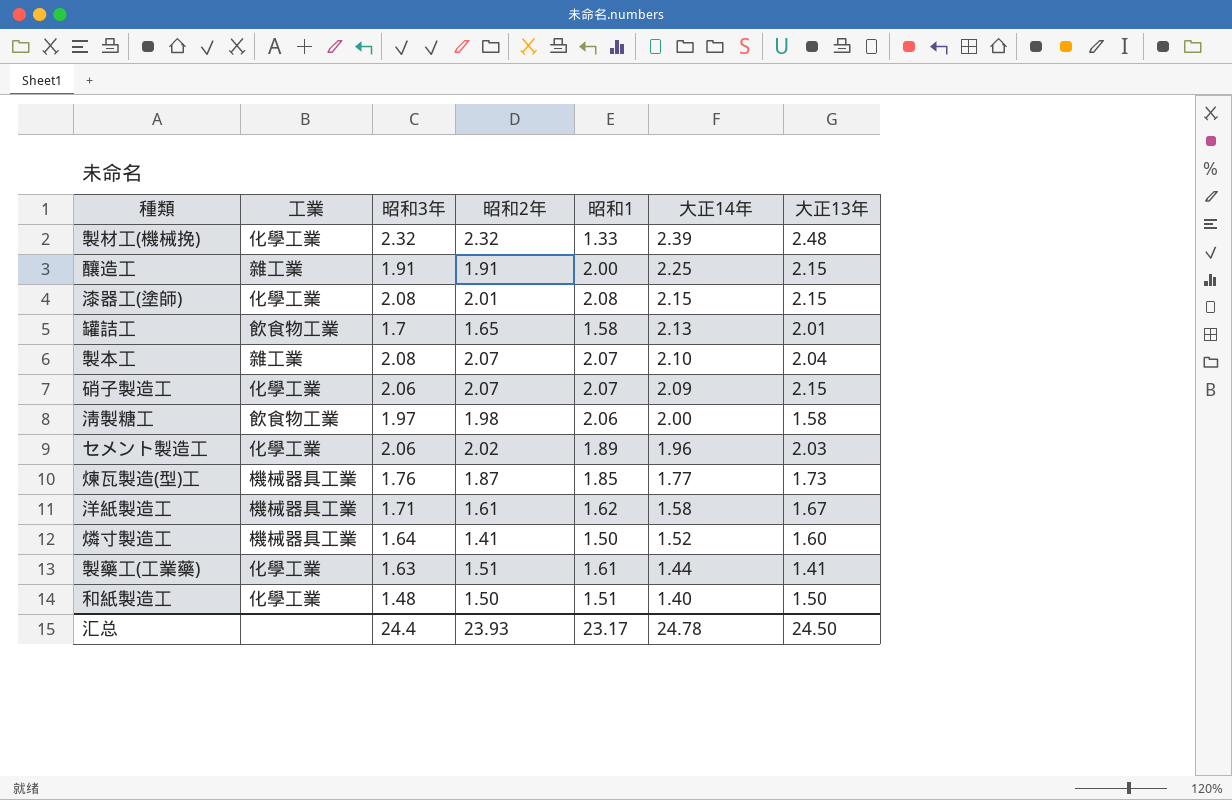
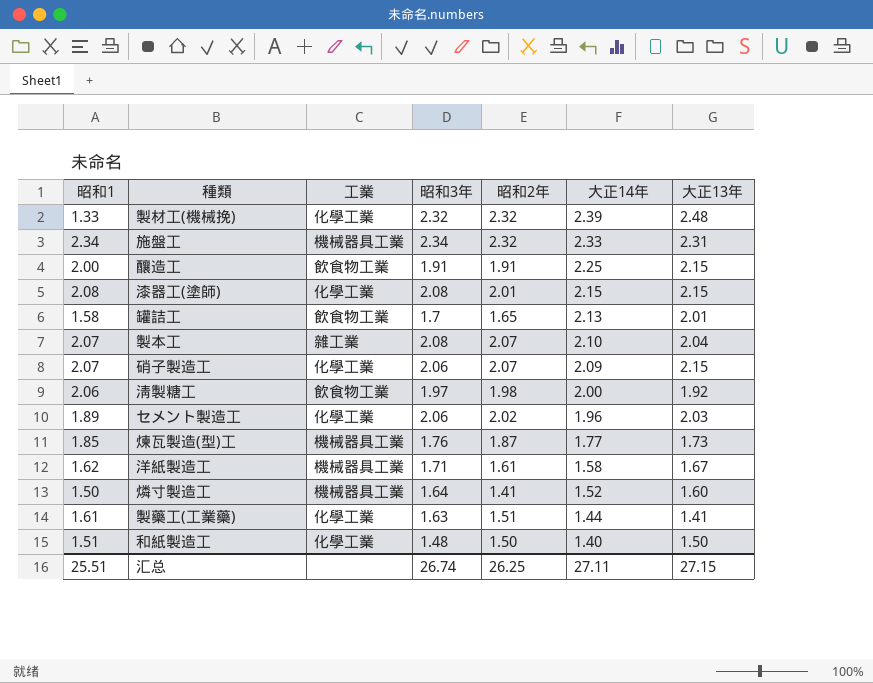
column 昭和1 | position: 5 -> 1
row 施盤工: none -> 2.34 | 機械器具工業 | 2.34 | 2.32 | 2.33 | 2.31
釀造工 | 工業: 雜工業 -> 飲食物工業
淸製糖工 | 大正13年: 1.58 -> 1.92
汇总 | 昭和1: 23.17 -> 25.51
汇总 | 昭和3年: 24.4 -> 26.74
汇总 | 昭和2年: 23.93 -> 26.25
汇总 | 大正14年: 24.78 -> 27.11
汇总 | 大正13年: 24.50 -> 27.15

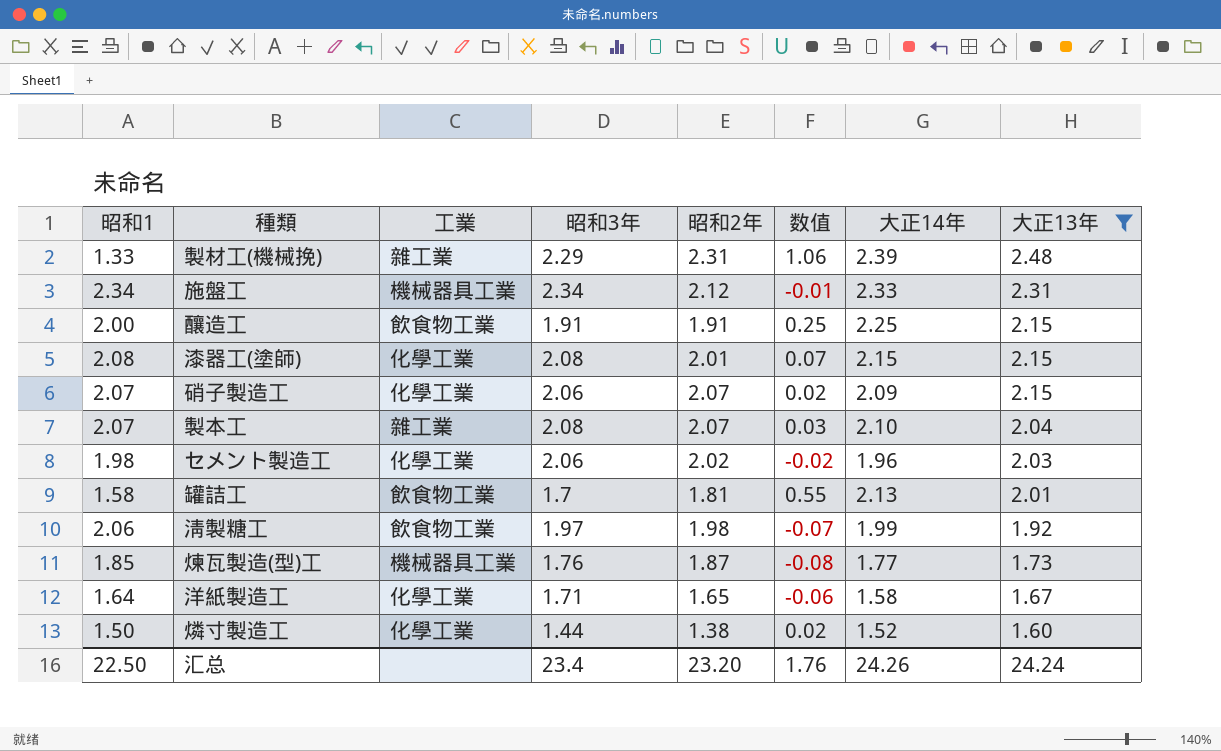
filter: none -> 大正13年 >= 1.60
row order: 大正14年 descending -> 大正13年 descending
column 数值 | formula: none -> [大正14年] - [昭和1]
製材工(機械挽) | 工業: 化學工業 -> 雜工業
製材工(機械挽) | 昭和3年: 2.32 -> 2.29
製材工(機械挽) | 昭和2年: 2.32 -> 2.31
施盤工 | 昭和2年: 2.32 -> 2.12
セメント製造工 | 昭和1: 1.89 -> 1.98
罐詰工 | 昭和2年: 1.65 -> 1.81
淸製糖工 | 大正14年: 2.00 -> 1.99
洋紙製造工 | 昭和1: 1.62 -> 1.64
洋紙製造工 | 工業: 機械器具工業 -> 化學工業
洋紙製造工 | 昭和2年: 1.61 -> 1.65
燐寸製造工 | 工業: 機械器具工業 -> 化學工業
燐寸製造工 | 昭和3年: 1.64 -> 1.44
燐寸製造工 | 昭和2年: 1.41 -> 1.38
汇总 | 昭和1: 25.51 -> 22.50
汇总 | 昭和3年: 26.74 -> 23.4
汇总 | 昭和2年: 26.25 -> 23.20
汇总 | 大正14年: 27.11 -> 24.26
汇总 | 大正13年: 27.15 -> 24.24

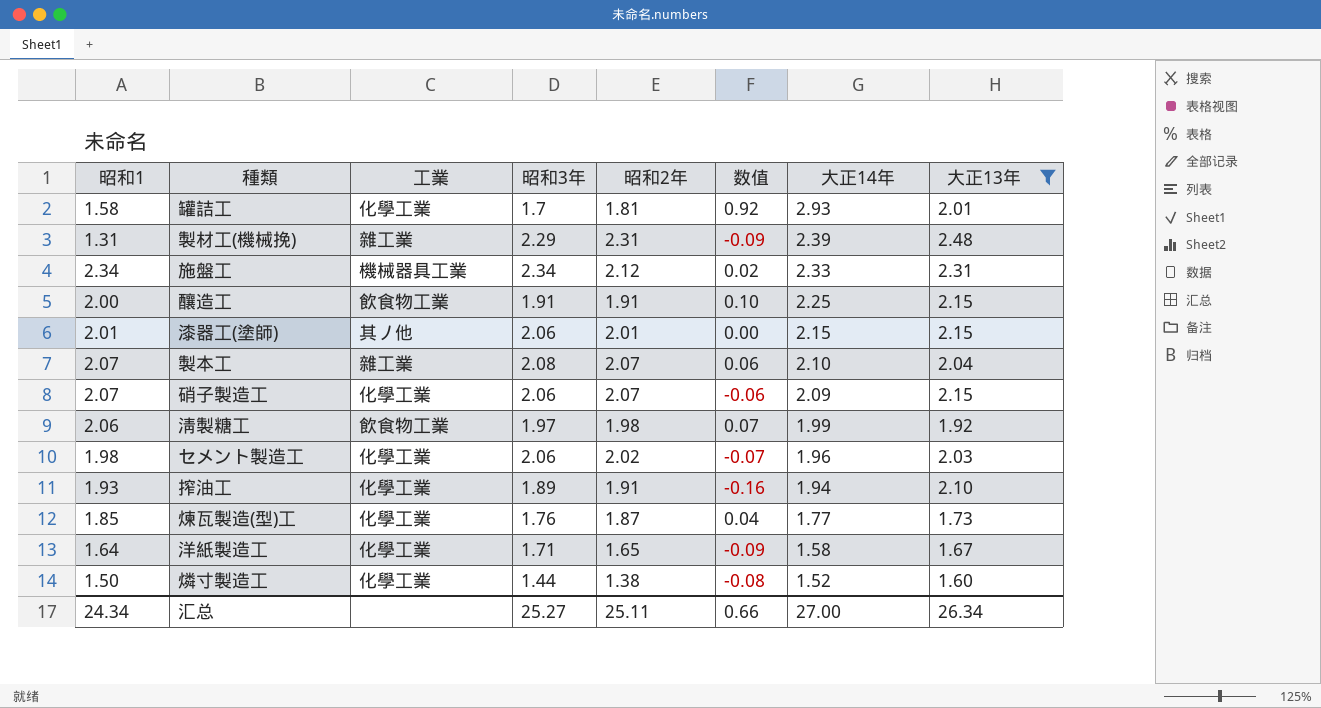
row order: 大正13年 descending -> 大正14年 descending
column 数值 | formula: [大正14年] - [昭和1] -> [大正14年] - [大正13年]
罐詰工 | 工業: 飲食物工業 -> 化學工業
罐詰工 | 大正14年: 2.13 -> 2.93
製材工(機械挽) | 昭和1: 1.33 -> 1.31
漆器工(塗師) | 昭和1: 2.08 -> 2.01
漆器工(塗師) | 工業: 化學工業 -> 其ノ他
漆器工(塗師) | 昭和3年: 2.08 -> 2.06
row 搾油工: none -> 1.93 | 化學工業 | 1.89 | 1.91 | -0.16 | 1.94 | 2.10
煉瓦製造(型)工 | 工業: 機械器具工業 -> 化學工業
汇总 | 昭和1: 22.50 -> 24.34
汇总 | 昭和3年: 23.4 -> 25.27
汇总 | 昭和2年: 23.20 -> 25.11
汇总 | 数值: 1.76 -> 0.66
汇总 | 大正14年: 24.26 -> 27.00
汇总 | 大正13年: 24.24 -> 26.34

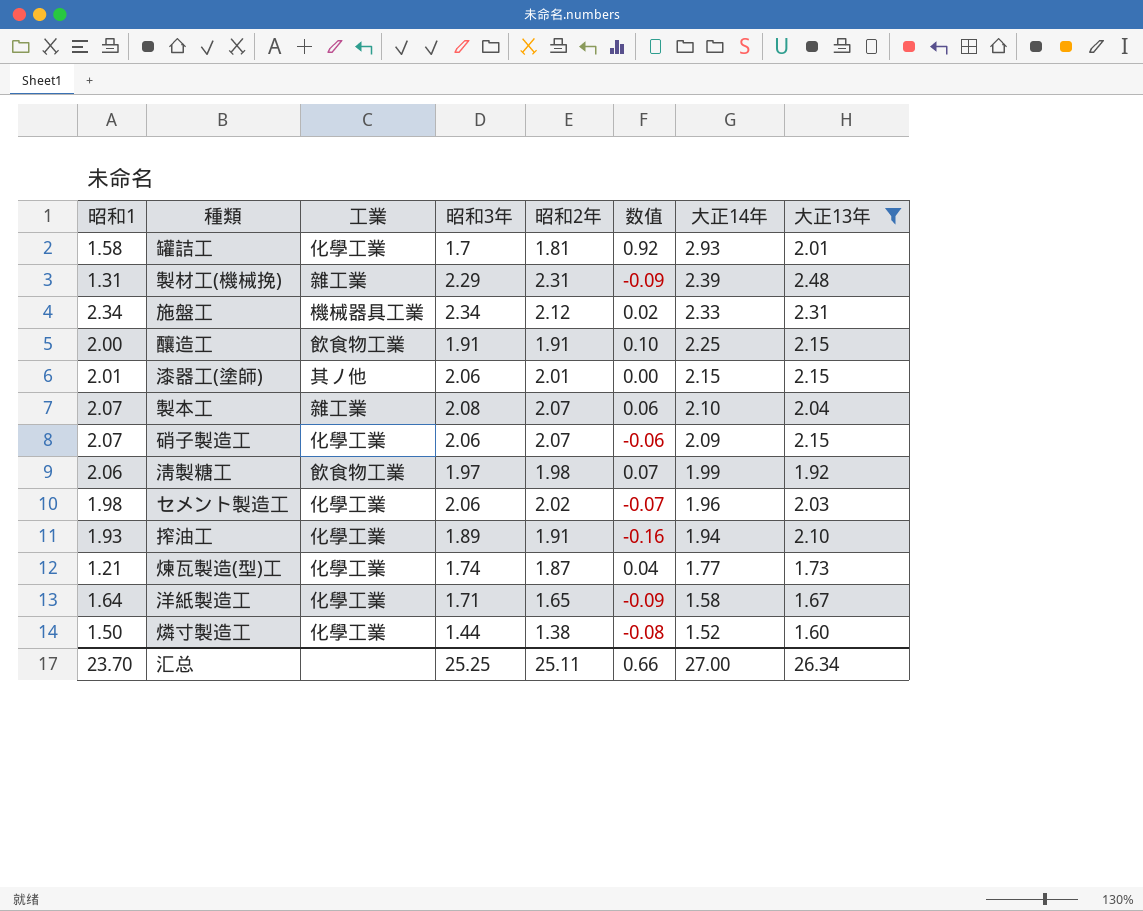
煉瓦製造(型)工 | 昭和1: 1.85 -> 1.21
煉瓦製造(型)工 | 昭和3年: 1.76 -> 1.74
汇总 | 昭和1: 24.34 -> 23.70
汇总 | 昭和3年: 25.27 -> 25.25

